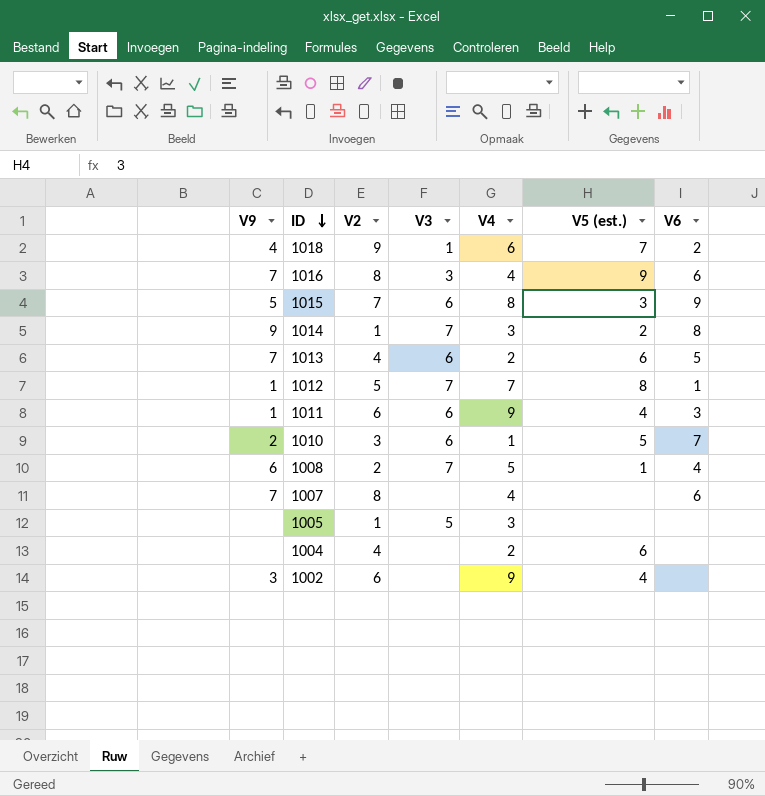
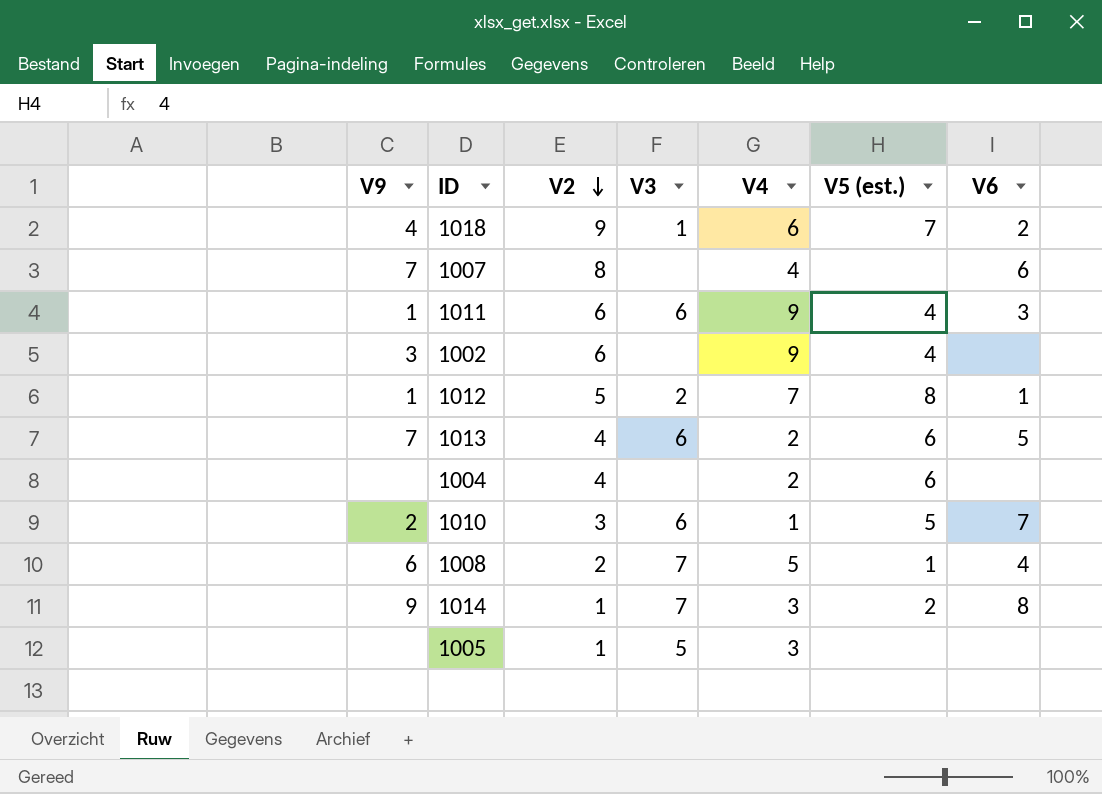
row order: ID descending -> V2 descending
row 1016: 7 | 8 | 3 | 4 | 9 | 6 -> none
row 1015: 5 | 7 | 6 | 8 | 3 | 9 -> none
1012 | V3: 7 -> 2

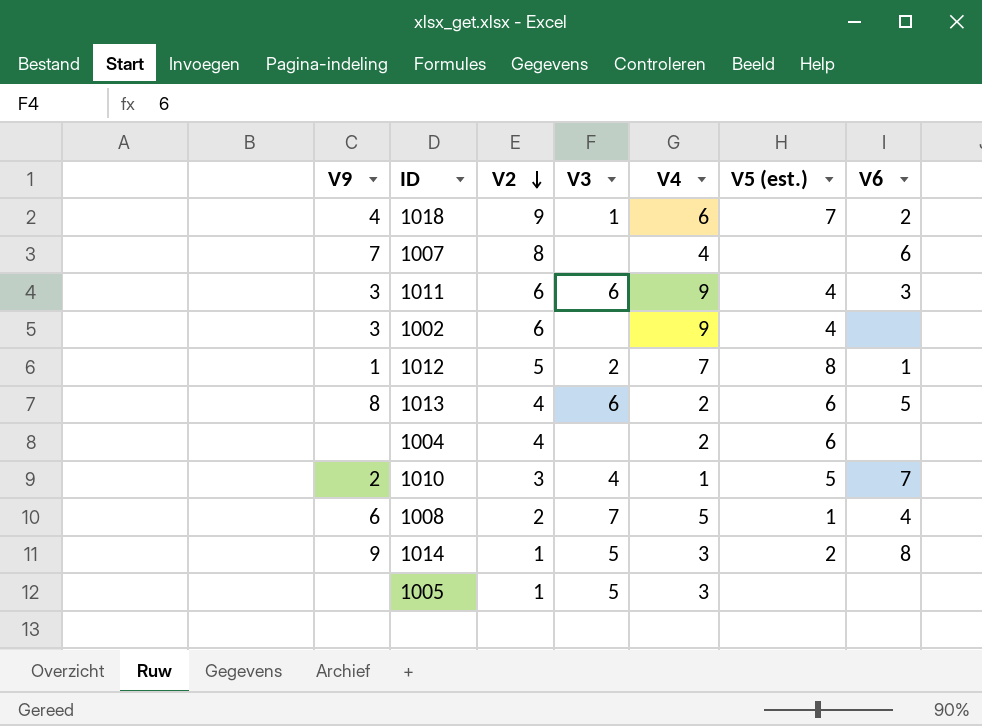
1011 | V9: 1 -> 3
1013 | V9: 7 -> 8
1010 | V3: 6 -> 4
1014 | V3: 7 -> 5

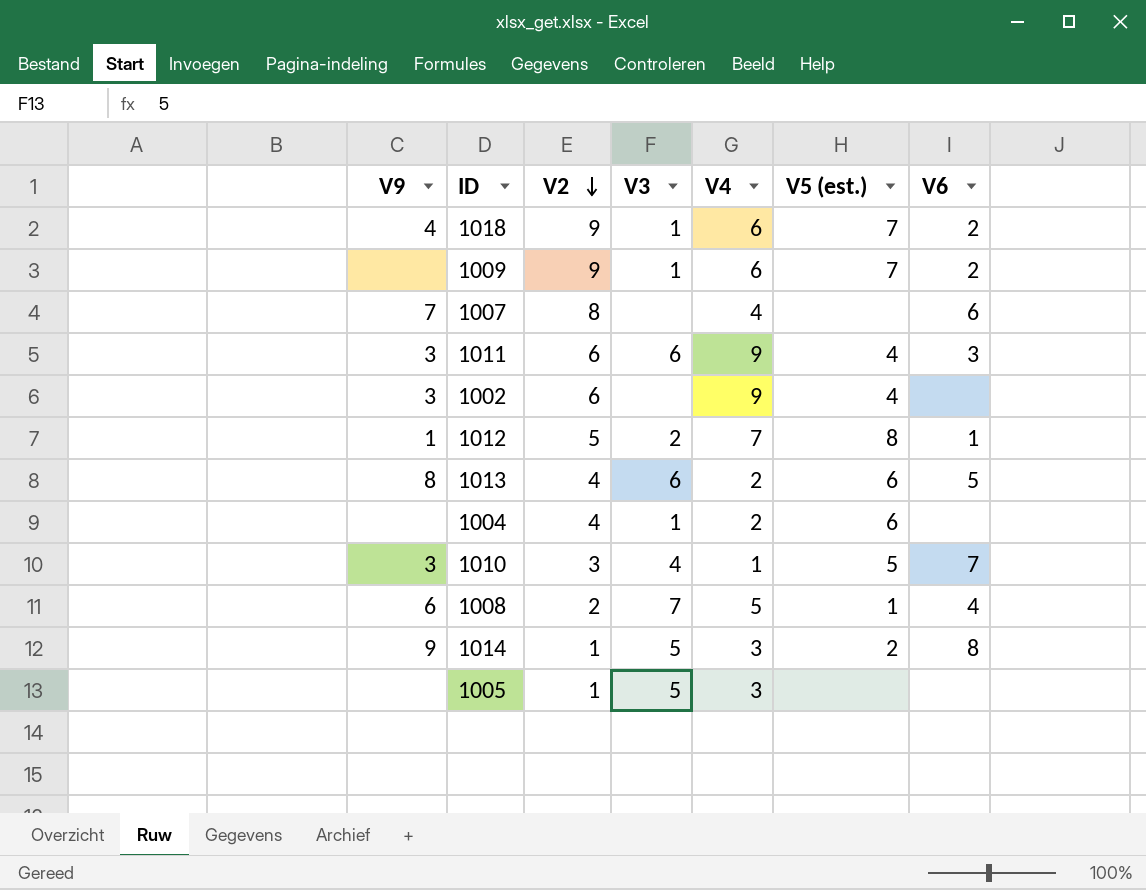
row 1009: none -> none | 9 | 1 | 6 | 7 | 2
1004 | V3: none -> 1
1010 | V9: 2 -> 3

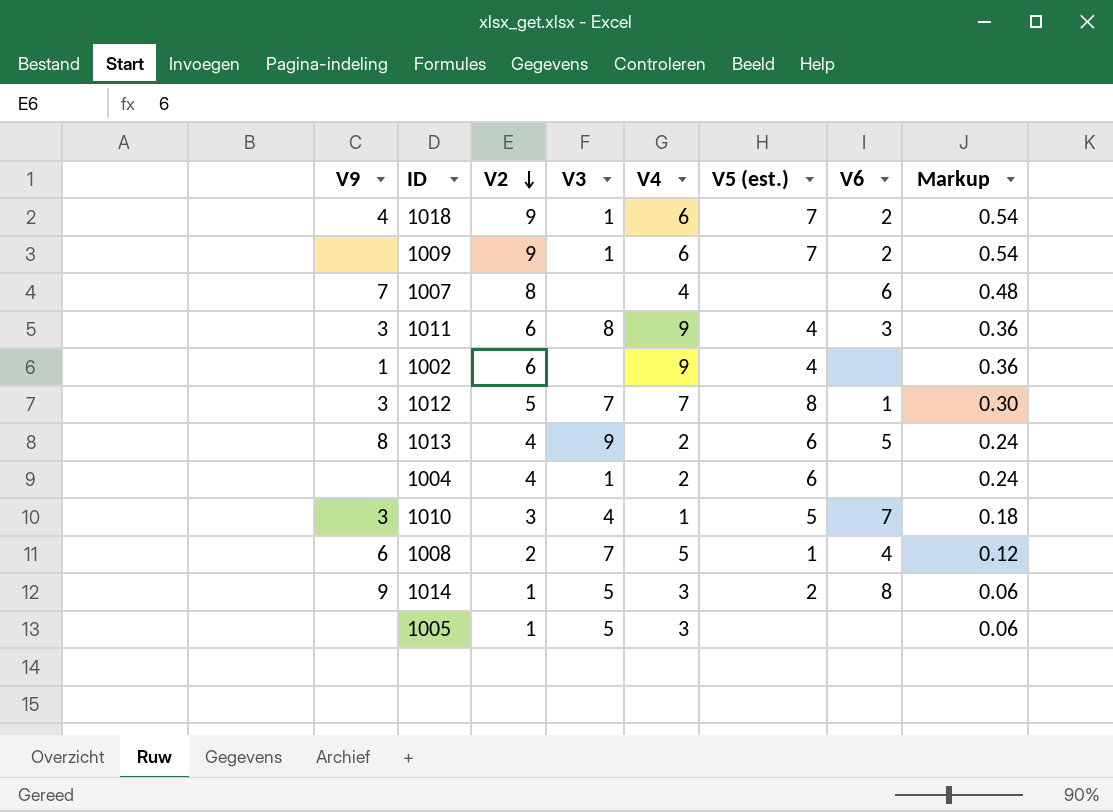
column Markup | formula: none -> [V2] * 0.06
1011 | V3: 6 -> 8
1002 | V9: 3 -> 1
1012 | V9: 1 -> 3
1012 | V3: 2 -> 7
1013 | V3: 6 -> 9

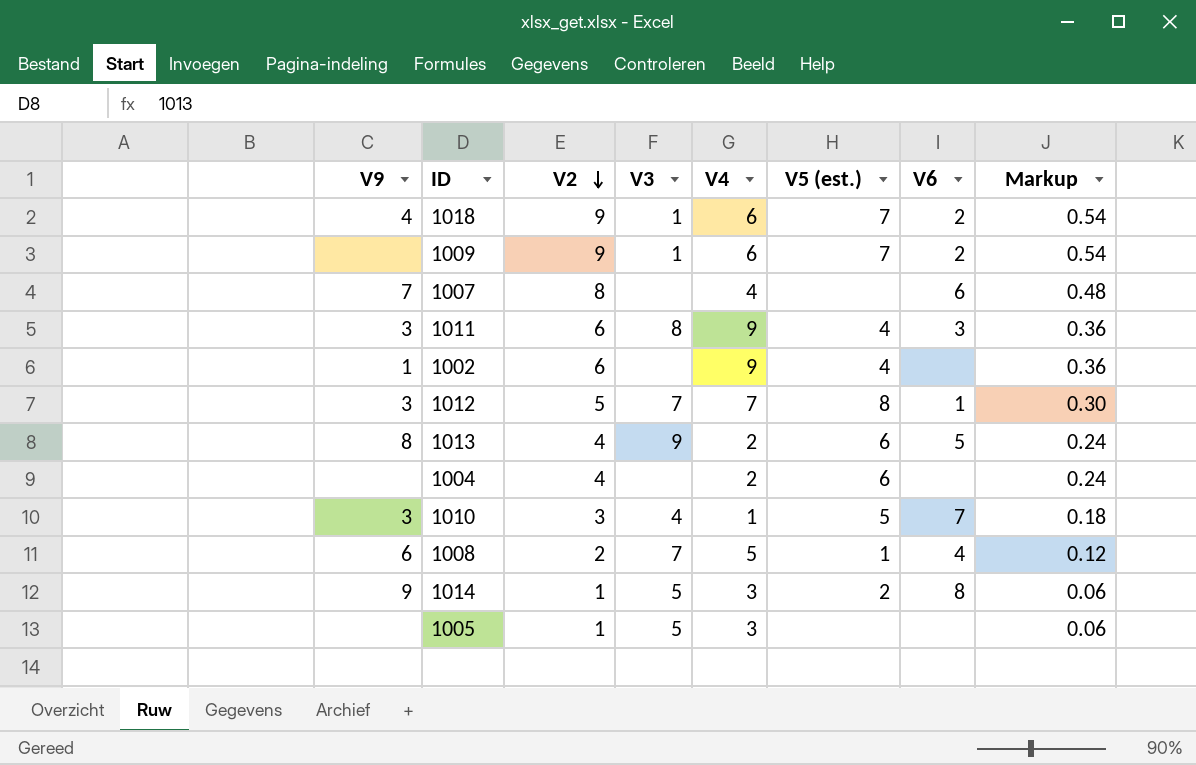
1004 | V3: 1 -> none

